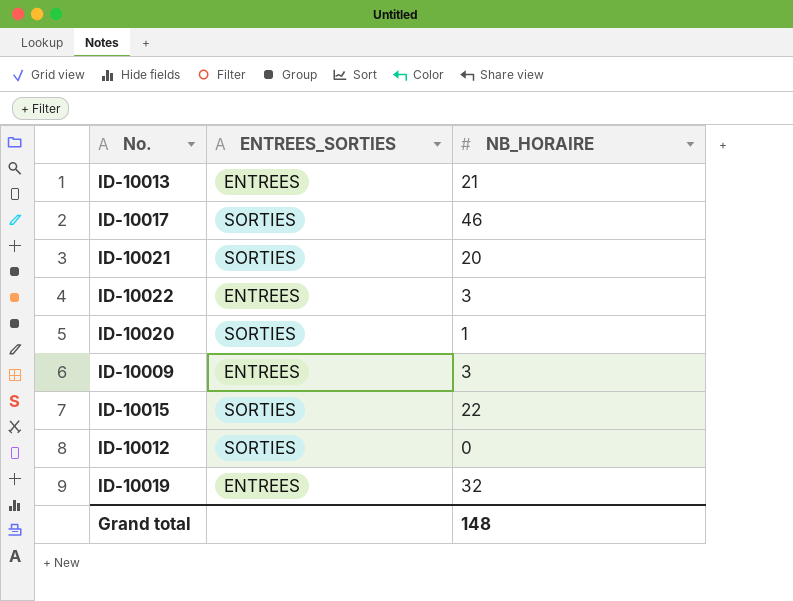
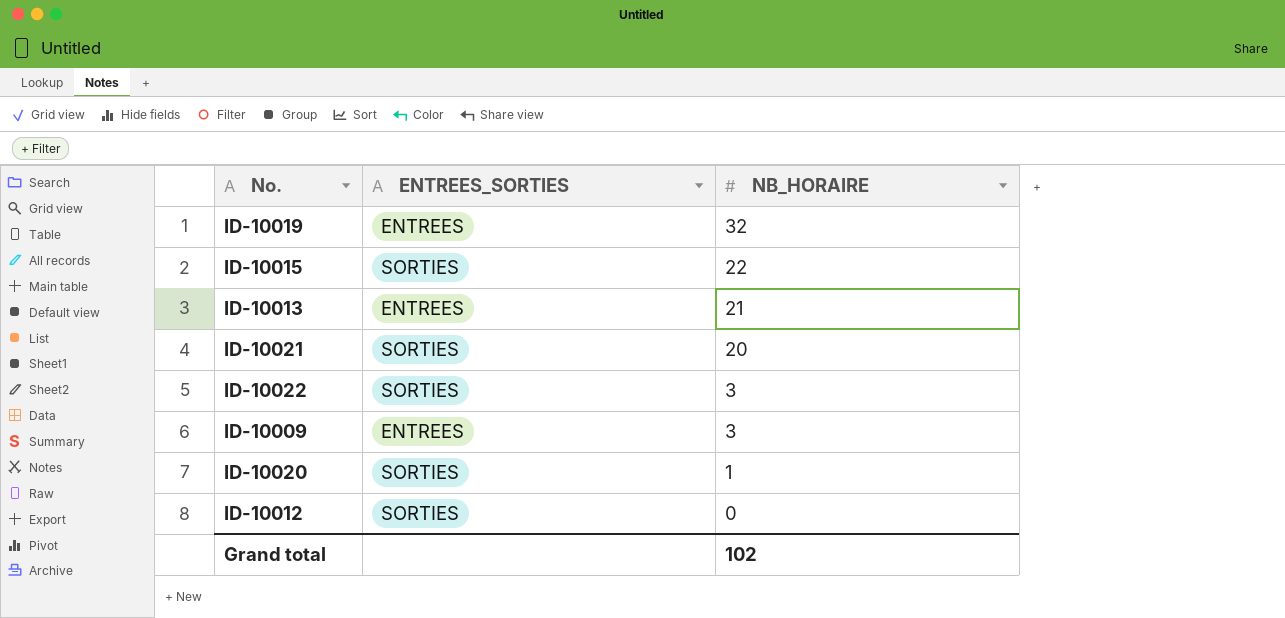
row order: none -> NB_HORAIRE descending
row ID-10017: SORTIES | 46 -> none
ID-10022 | ENTREES_SORTIES: ENTREES -> SORTIES
Grand total | NB_HORAIRE: 148 -> 102

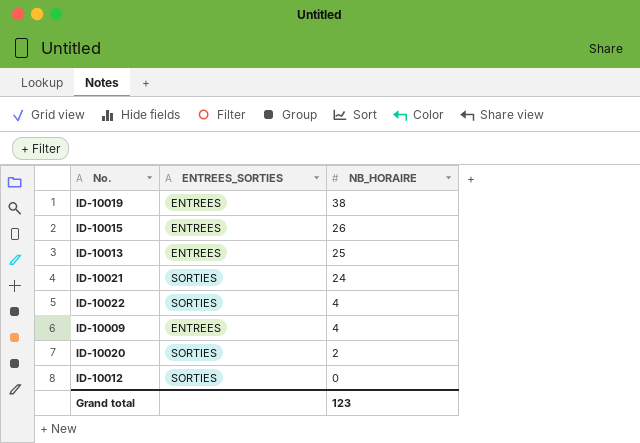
ID-10019 | NB_HORAIRE: 32 -> 38
ID-10015 | ENTREES_SORTIES: SORTIES -> ENTREES
ID-10015 | NB_HORAIRE: 22 -> 26
ID-10013 | NB_HORAIRE: 21 -> 25
ID-10021 | NB_HORAIRE: 20 -> 24
ID-10022 | NB_HORAIRE: 3 -> 4
ID-10009 | NB_HORAIRE: 3 -> 4
ID-10020 | NB_HORAIRE: 1 -> 2
Grand total | NB_HORAIRE: 102 -> 123

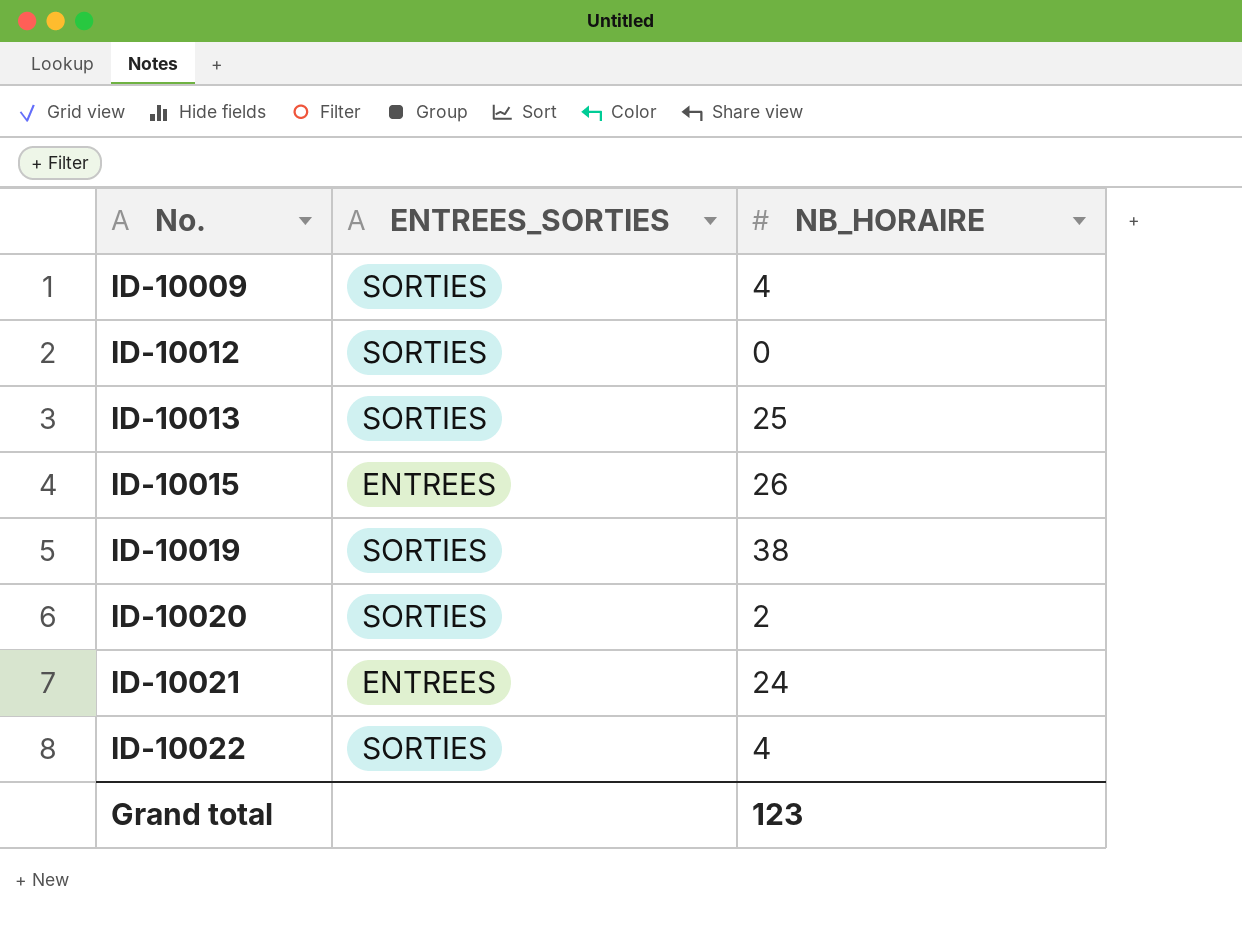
row order: NB_HORAIRE descending -> No. ascending
ID-10009 | ENTREES_SORTIES: ENTREES -> SORTIES
ID-10013 | ENTREES_SORTIES: ENTREES -> SORTIES
ID-10019 | ENTREES_SORTIES: ENTREES -> SORTIES
ID-10021 | ENTREES_SORTIES: SORTIES -> ENTREES

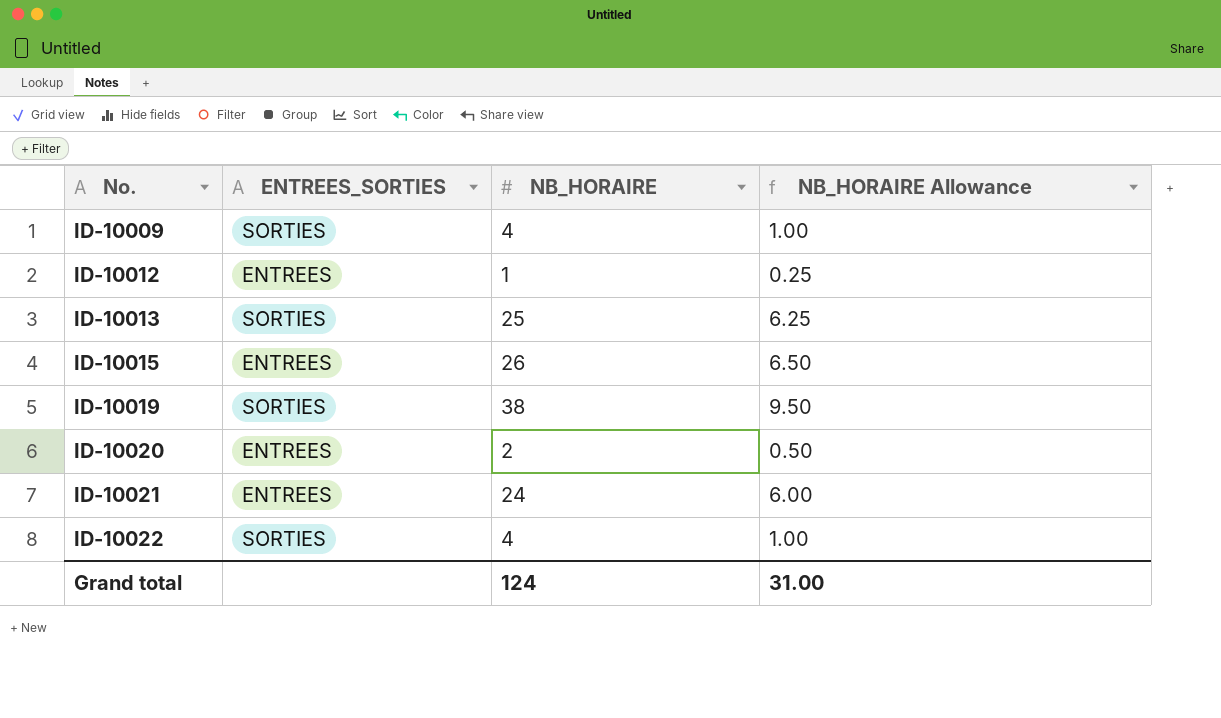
column NB_HORAIRE Allowance | formula: none -> [NB_HORAIRE] * 0.25
ID-10012 | ENTREES_SORTIES: SORTIES -> ENTREES
ID-10012 | NB_HORAIRE: 0 -> 1
ID-10020 | ENTREES_SORTIES: SORTIES -> ENTREES
Grand total | NB_HORAIRE: 123 -> 124

